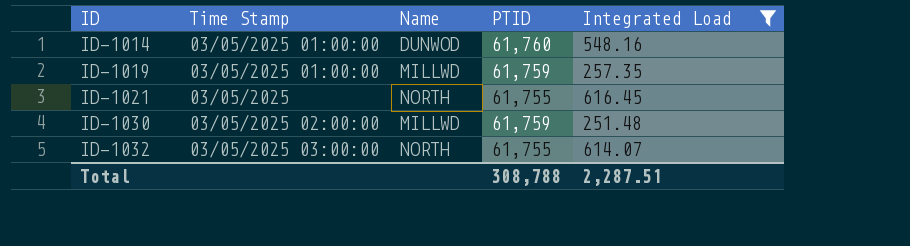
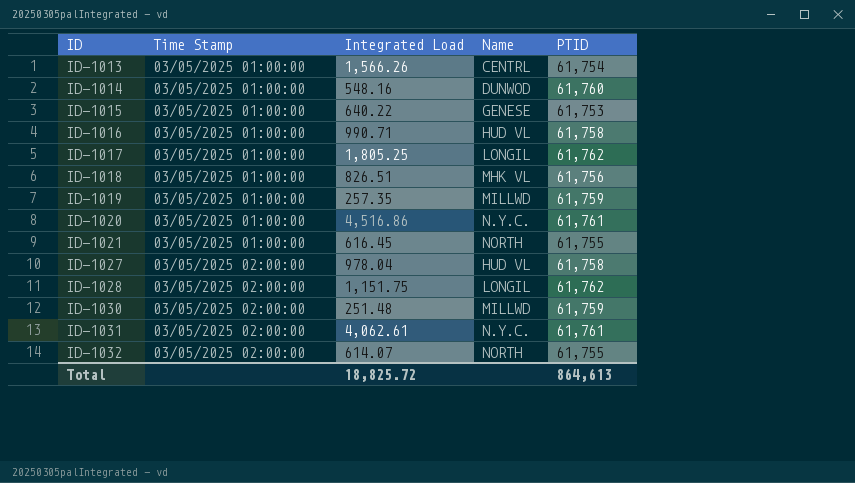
filter: Integrated Load <= 616.45 -> none
column Integrated Load | position: 5 -> 3
ID-1021 | Time Stamp: 03/05/2025 -> 03/05/2025 01:00:00
ID-1032 | Time Stamp: 03/05/2025 03:00:00 -> 03/05/2025 02:00:00
Total | Integrated Load: 2,287.51 -> 18,825.72
Total | PTID: 308,788 -> 864,613

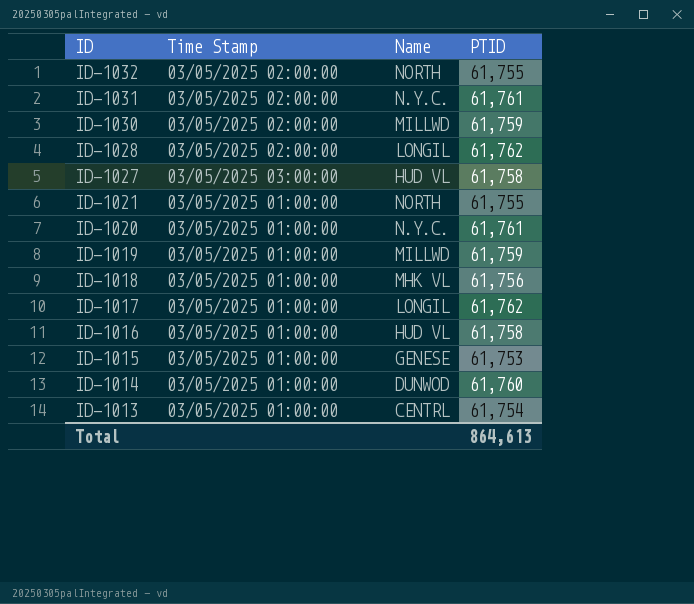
row order: ID ascending -> ID descending
column Integrated Load | position: 3 -> none
ID-1027 | Time Stamp: 03/05/2025 02:00:00 -> 03/05/2025 03:00:00

